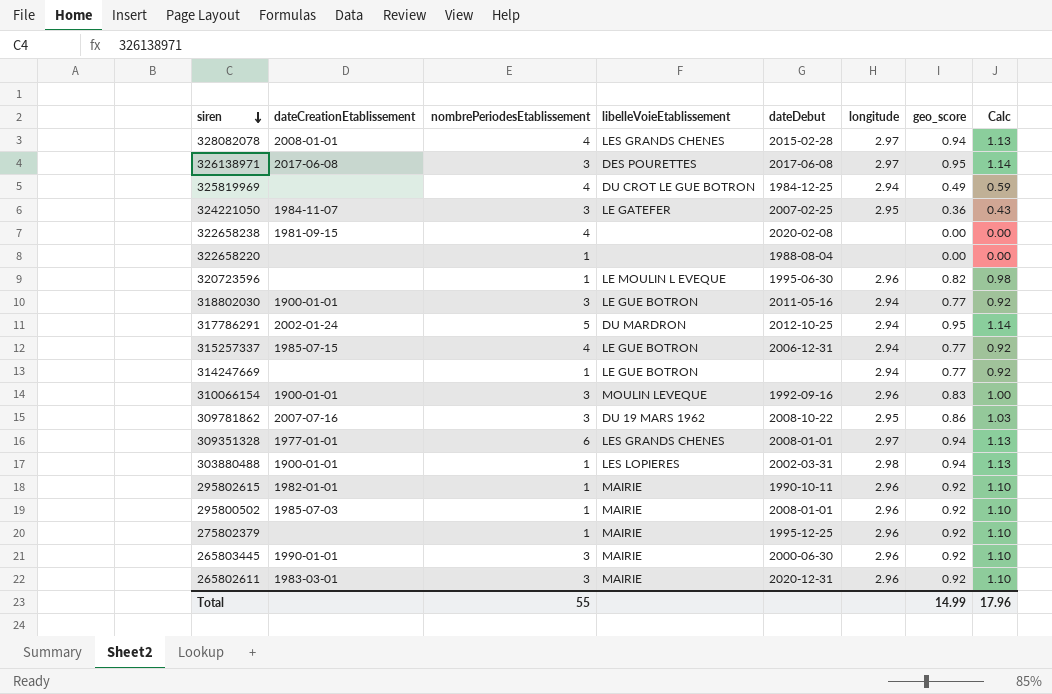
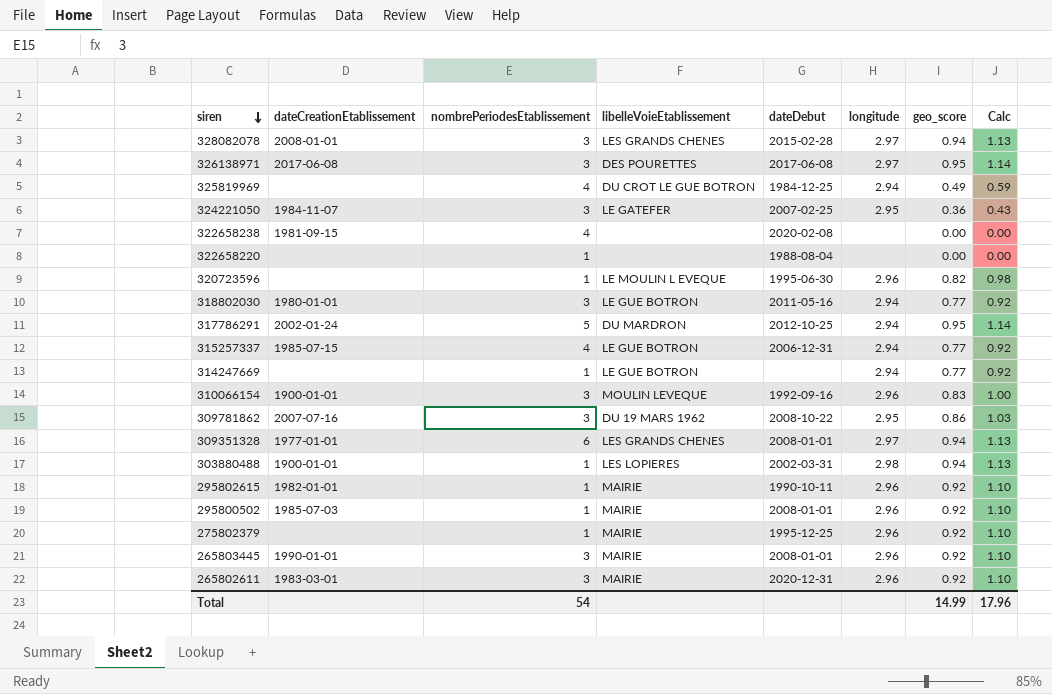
328082078 | nombrePeriodesEtablissement: 4 -> 3
318802030 | dateCreationEtablissement: 1900-01-01 -> 1980-01-01
265803445 | dateDebut: 2000-06-30 -> 2008-01-01
Total | nombrePeriodesEtablissement: 55 -> 54

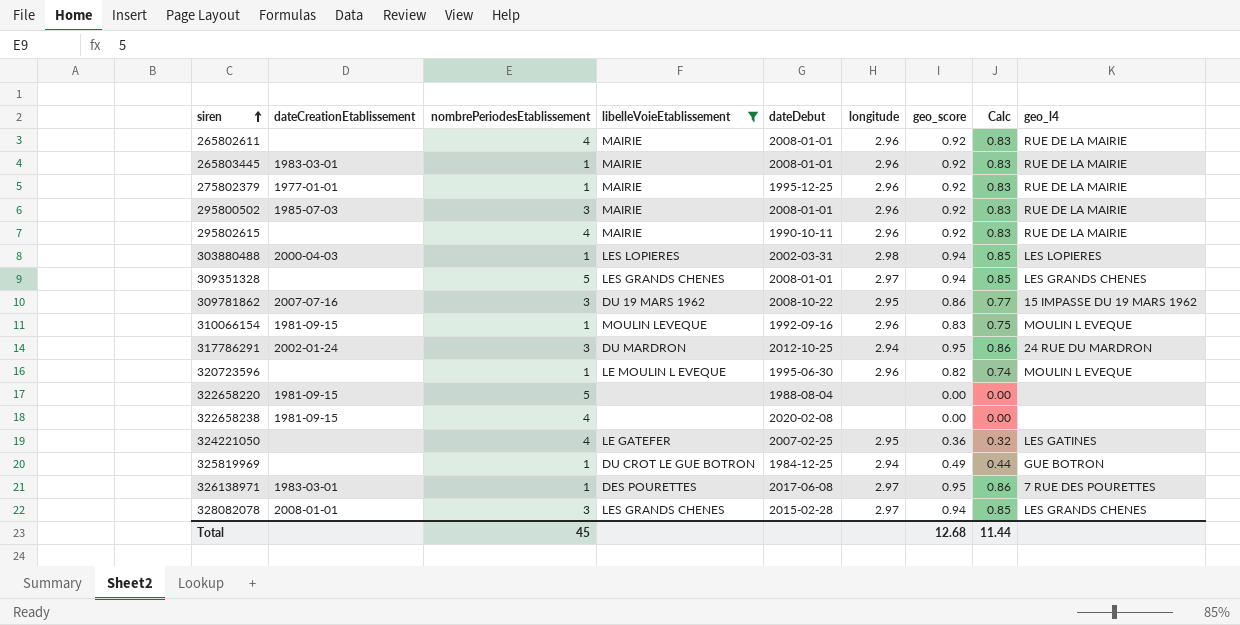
filter: none -> libelleVoieEtablissement != LE GUE BOTRON
row order: siren descending -> siren ascending
column Calc | formula: [geo_score] * 1.2 -> [geo_score] * 0.9
column geo_l4 | position: none -> 9
265802611 | dateCreationEtablissement: 1983-03-01 -> none
265802611 | nombrePeriodesEtablissement: 3 -> 4
265802611 | dateDebut: 2020-12-31 -> 2008-01-01
265803445 | dateCreationEtablissement: 1990-01-01 -> 1983-03-01
265803445 | nombrePeriodesEtablissement: 3 -> 1
275802379 | dateCreationEtablissement: none -> 1977-01-01
295800502 | nombrePeriodesEtablissement: 1 -> 3
295802615 | dateCreationEtablissement: 1982-01-01 -> none
295802615 | nombrePeriodesEtablissement: 1 -> 4
303880488 | dateCreationEtablissement: 1900-01-01 -> 2000-04-03
309351328 | dateCreationEtablissement: 1977-01-01 -> none
309351328 | nombrePeriodesEtablissement: 6 -> 5
310066154 | dateCreationEtablissement: 1900-01-01 -> 1981-09-15
310066154 | nombrePeriodesEtablissement: 3 -> 1
317786291 | nombrePeriodesEtablissement: 5 -> 3
322658220 | dateCreationEtablissement: none -> 1981-09-15
322658220 | nombrePeriodesEtablissement: 1 -> 5
324221050 | dateCreationEtablissement: 1984-11-07 -> none
324221050 | nombrePeriodesEtablissement: 3 -> 4
325819969 | nombrePeriodesEtablissement: 4 -> 1
326138971 | dateCreationEtablissement: 2017-06-08 -> 1983-03-01
326138971 | nombrePeriodesEtablissement: 3 -> 1
Total | nombrePeriodesEtablissement: 54 -> 45
Total | geo_score: 14.99 -> 12.68
Total | Calc: 17.96 -> 11.44

